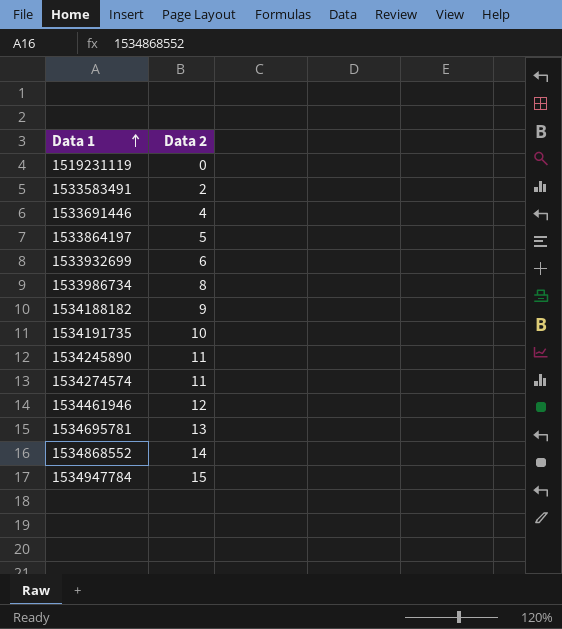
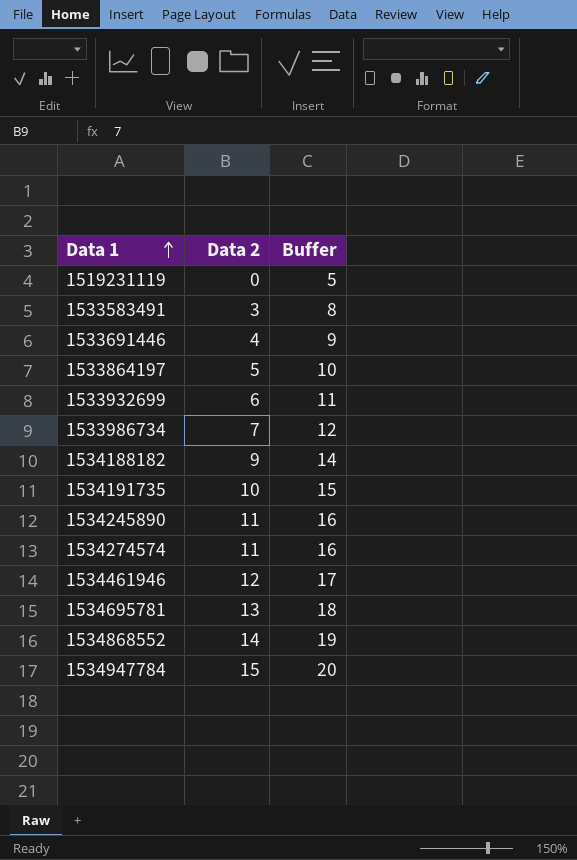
column Buffer | formula: none -> [Data 2] + 5
1533583491 | Data 2: 2 -> 3
1533986734 | Data 2: 8 -> 7

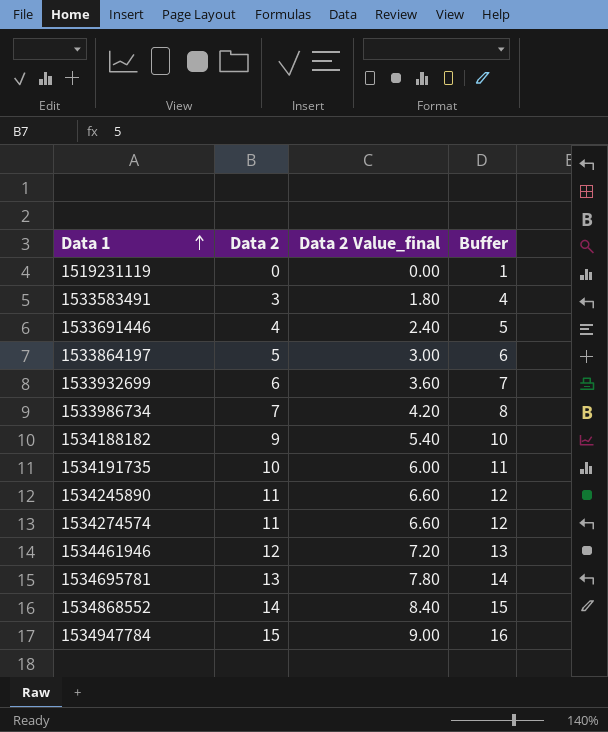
column Data 2 Value_final | formula: none -> [Data 2] * 0.6
column Buffer | formula: [Data 2] + 5 -> [Data 2] + 1

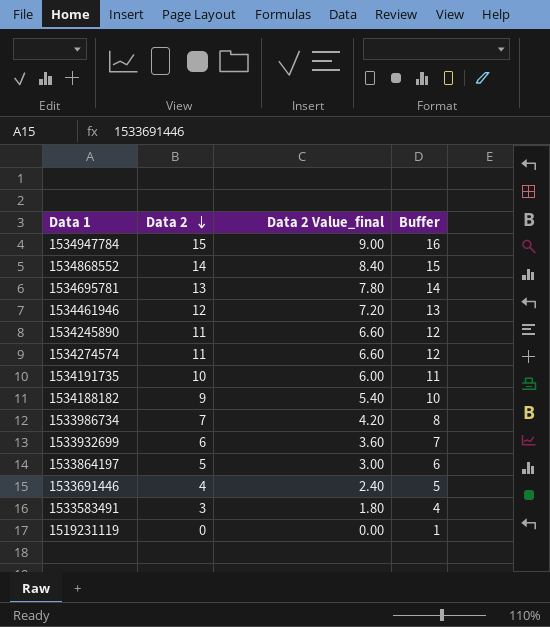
row order: Data 1 ascending -> Data 2 descending

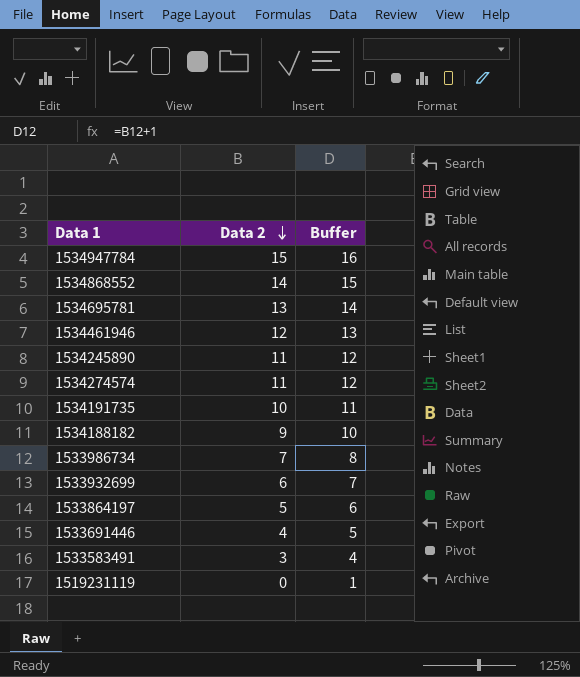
column Data 2 Value_final | formula: [Data 2] * 0.6 -> none

